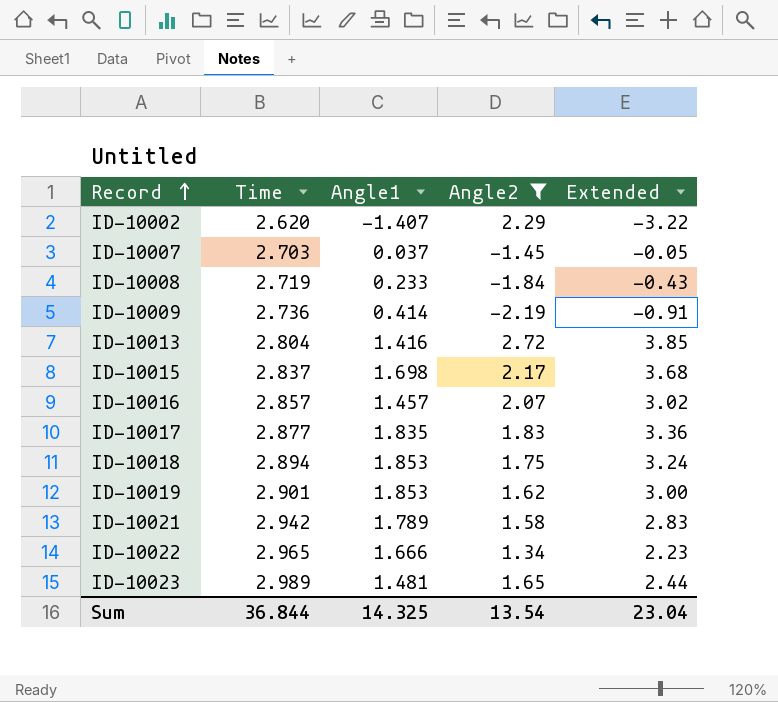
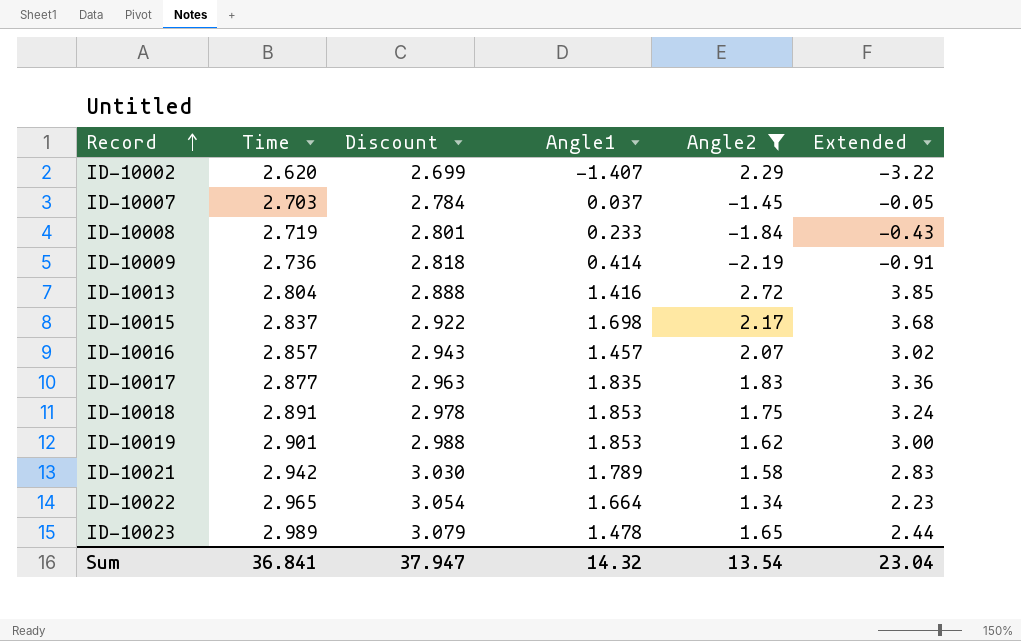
column Discount | formula: none -> [Time] * 1.03
ID-10018 | Time: 2.894 -> 2.891
ID-10022 | Angle1: 1.666 -> 1.664
ID-10023 | Angle1: 1.481 -> 1.478
Sum | Time: 36.844 -> 36.841
Sum | Angle1: 14.325 -> 14.32

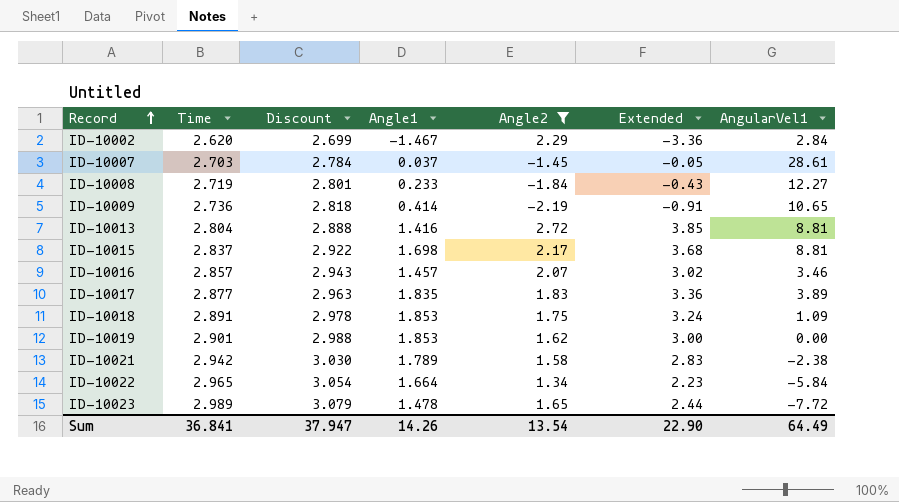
column AngularVel1 | position: none -> 7
ID-10002 | Angle1: -1.407 -> -1.467
ID-10002 | Extended: -3.22 -> -3.36
Sum | Angle1: 14.32 -> 14.26
Sum | Extended: 23.04 -> 22.90

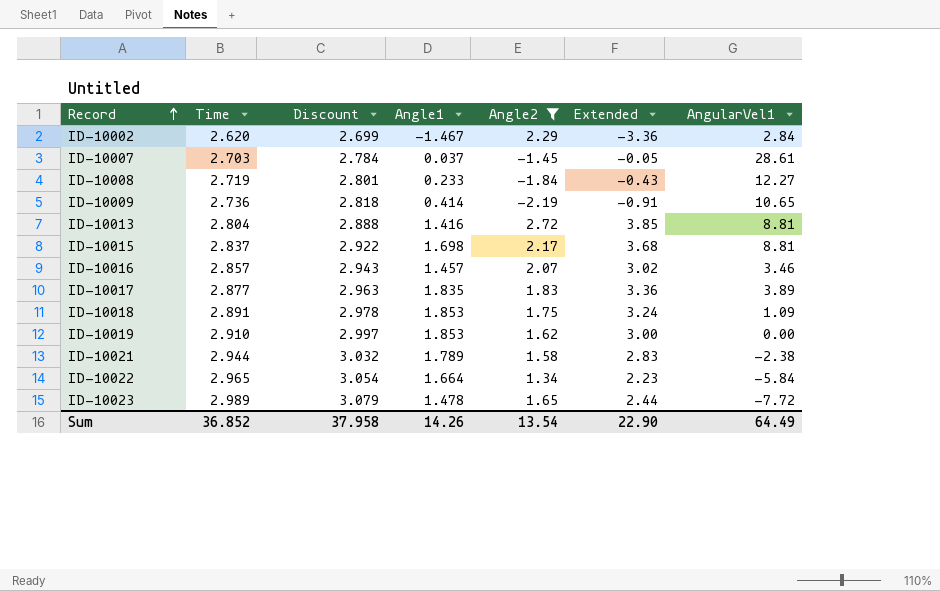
ID-10019 | Time: 2.901 -> 2.910
ID-10019 | Discount: 2.988 -> 2.997
ID-10021 | Time: 2.942 -> 2.944
ID-10021 | Discount: 3.030 -> 3.032
Sum | Time: 36.841 -> 36.852
Sum | Discount: 37.947 -> 37.958

